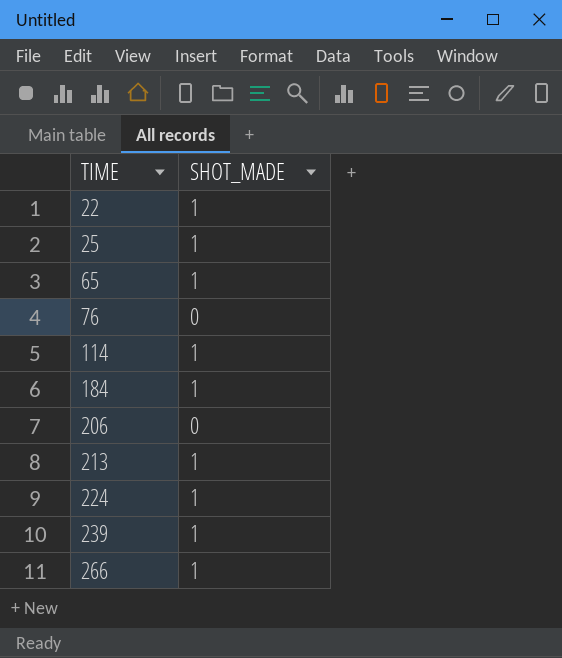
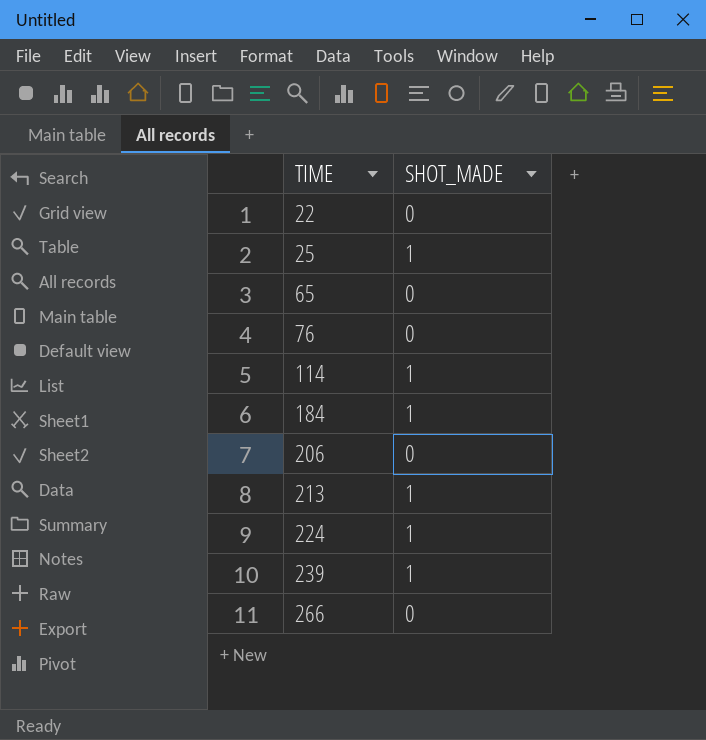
22 | SHOT_MADE: 1 -> 0
65 | SHOT_MADE: 1 -> 0
266 | SHOT_MADE: 1 -> 0

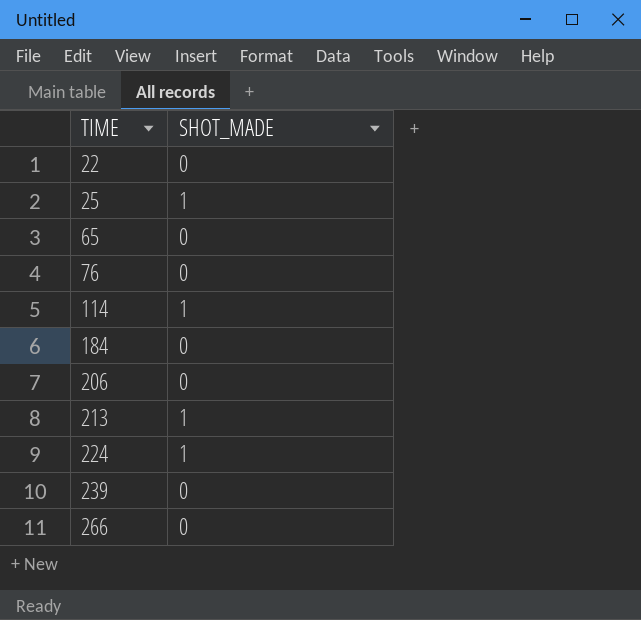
184 | SHOT_MADE: 1 -> 0
239 | SHOT_MADE: 1 -> 0

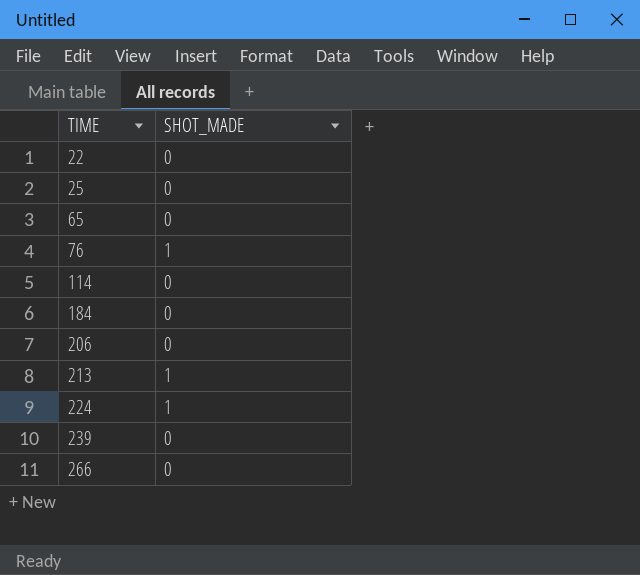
25 | SHOT_MADE: 1 -> 0
76 | SHOT_MADE: 0 -> 1
114 | SHOT_MADE: 1 -> 0

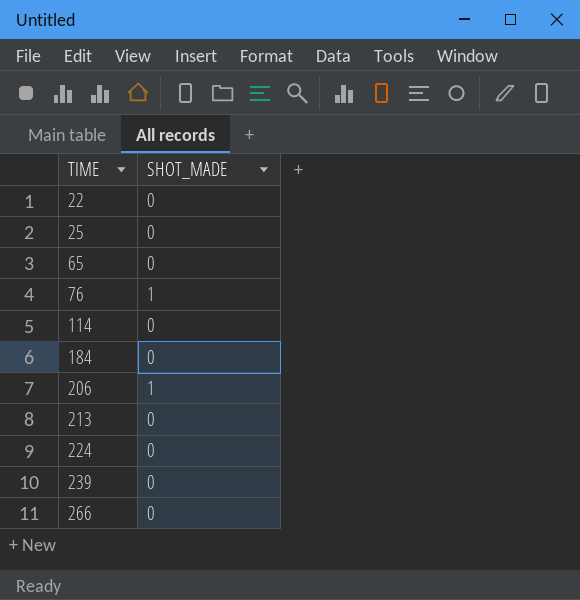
206 | SHOT_MADE: 0 -> 1
213 | SHOT_MADE: 1 -> 0
224 | SHOT_MADE: 1 -> 0

